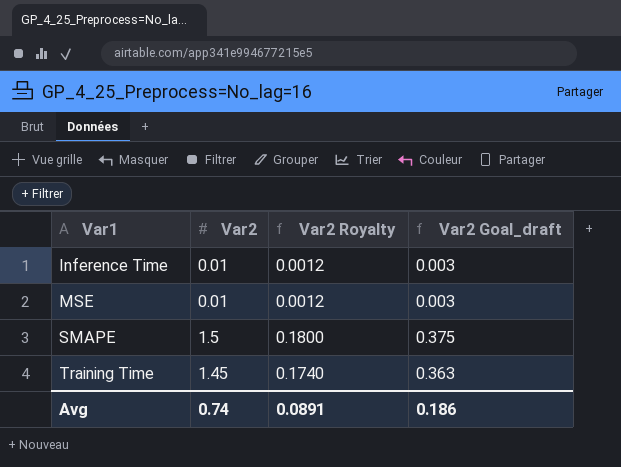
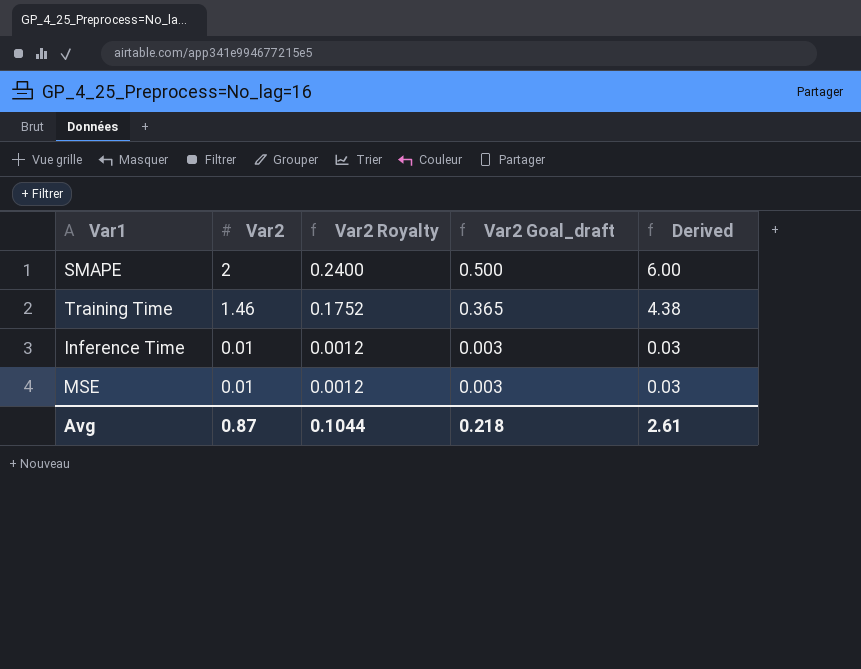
row order: Var1 ascending -> Var2 descending
column Derived | formula: none -> [Var2] * 3
SMAPE | Var2: 1.5 -> 2
SMAPE | Var2 Royalty: 0.1800 -> 0.2400
SMAPE | Var2 Goal_draft: 0.375 -> 0.500
Training Time | Var2: 1.45 -> 1.46
Training Time | Var2 Royalty: 0.1740 -> 0.1752
Training Time | Var2 Goal_draft: 0.363 -> 0.365
Avg | Var2: 0.74 -> 0.87
Avg | Var2 Royalty: 0.0891 -> 0.1044
Avg | Var2 Goal_draft: 0.186 -> 0.218

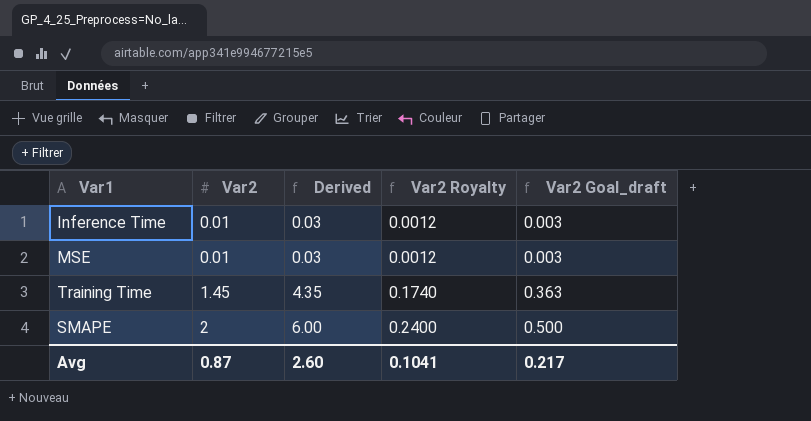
row order: Var2 descending -> Var2 ascending
column Derived | position: 5 -> 3
Training Time | Var2: 1.46 -> 1.45
Training Time | Derived: 4.38 -> 4.35
Training Time | Var2 Royalty: 0.1752 -> 0.1740
Training Time | Var2 Goal_draft: 0.365 -> 0.363
Avg | Derived: 2.61 -> 2.60
Avg | Var2 Royalty: 0.1044 -> 0.1041
Avg | Var2 Goal_draft: 0.218 -> 0.217

